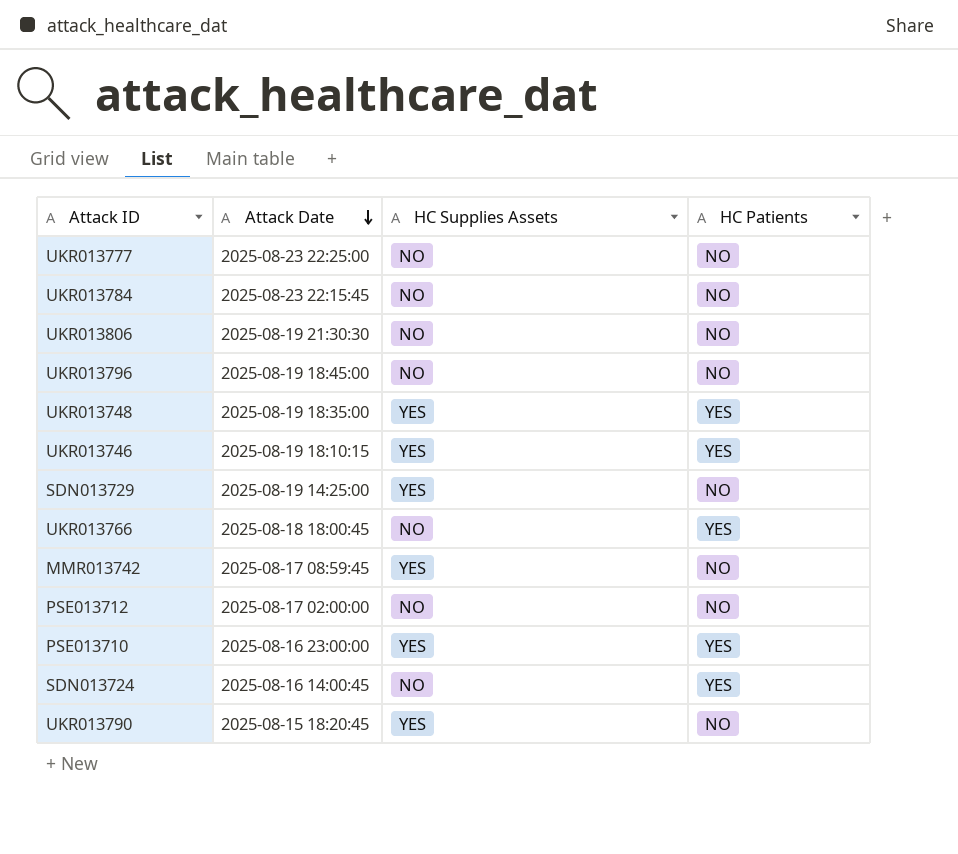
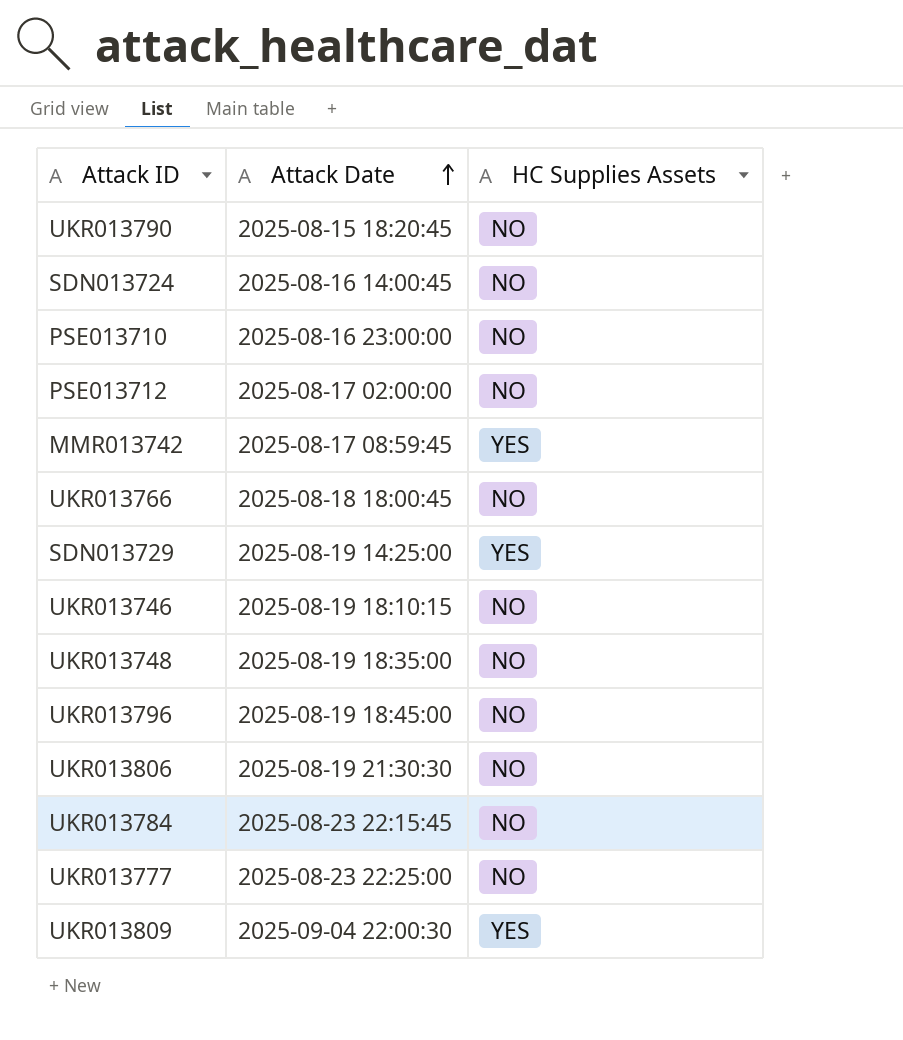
row order: Attack Date descending -> Attack Date ascending
column HC Patients | position: 4 -> none
UKR013790 | HC Supplies Assets: YES -> NO
PSE013710 | HC Supplies Assets: YES -> NO
UKR013746 | HC Supplies Assets: YES -> NO
UKR013748 | HC Supplies Assets: YES -> NO
row UKR013809: none -> 2025-09-04 22:00:30 | YES

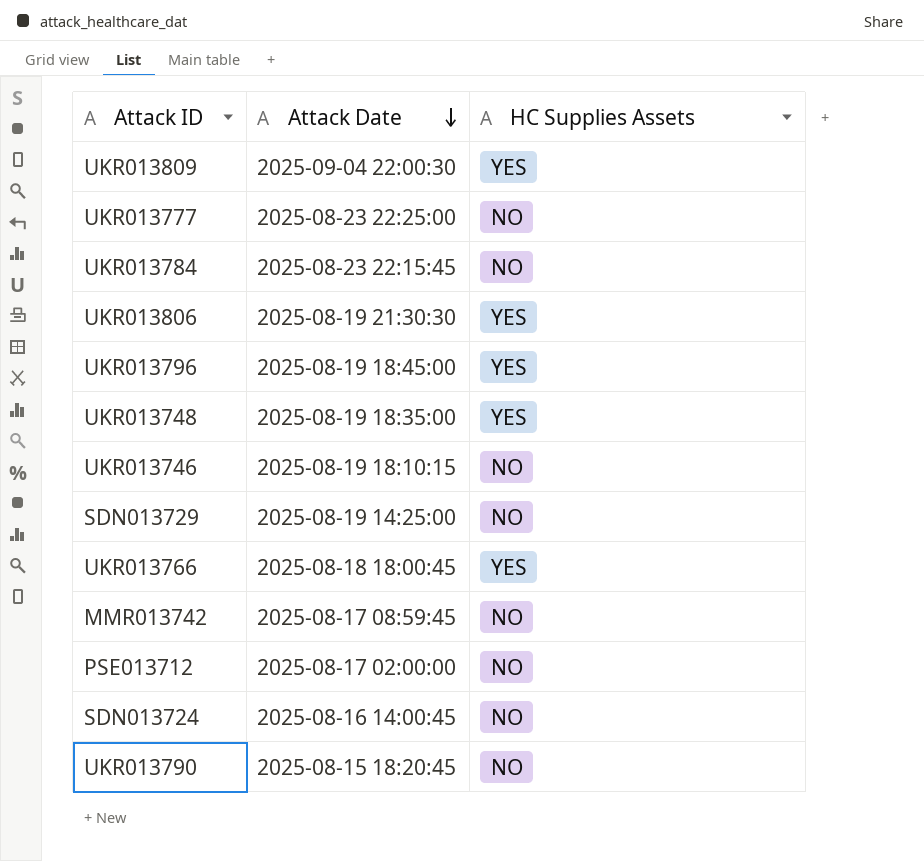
row order: Attack Date ascending -> Attack Date descending
row PSE013710: 2025-08-16 23:00:00 | NO -> none
UKR013806 | HC Supplies Assets: NO -> YES
UKR013796 | HC Supplies Assets: NO -> YES
UKR013748 | HC Supplies Assets: NO -> YES
SDN013729 | HC Supplies Assets: YES -> NO
UKR013766 | HC Supplies Assets: NO -> YES
MMR013742 | HC Supplies Assets: YES -> NO

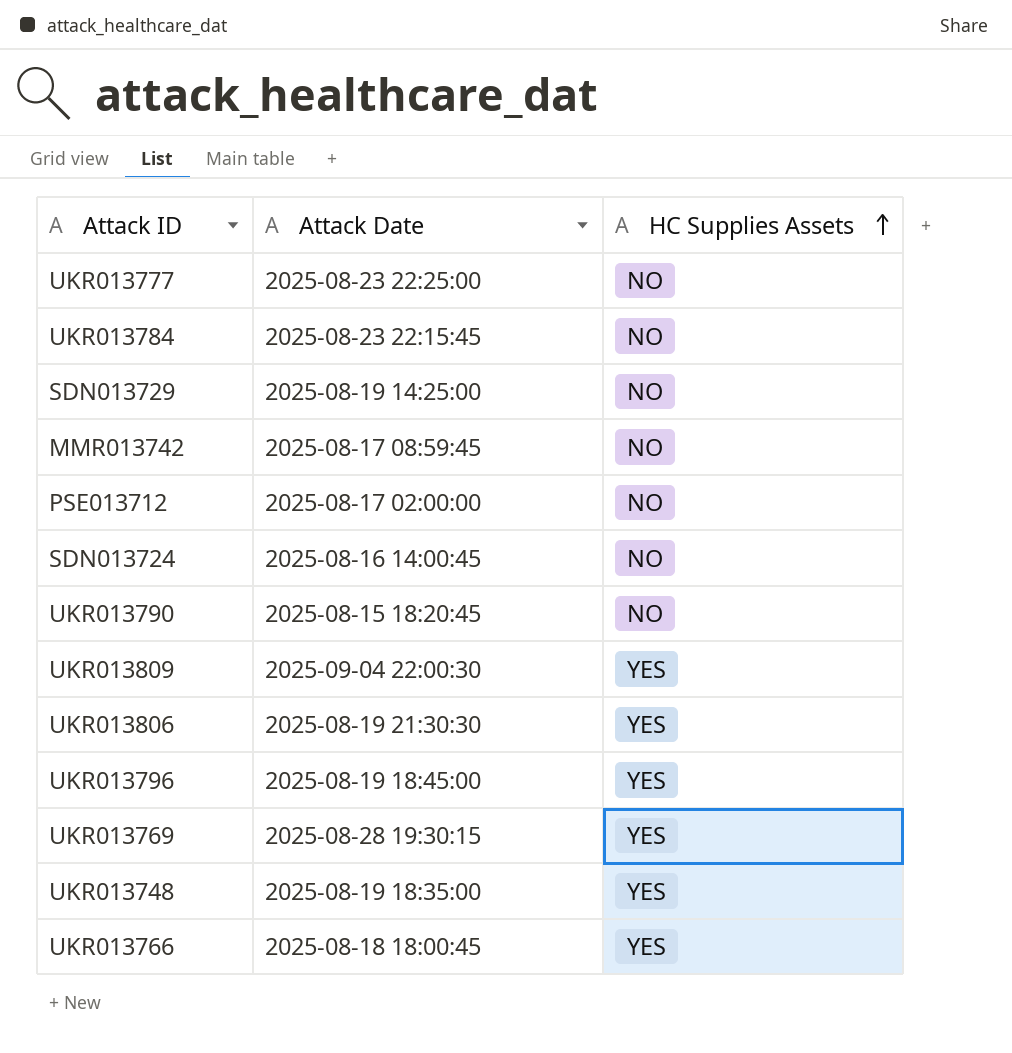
row order: Attack Date descending -> HC Supplies Assets ascending
row UKR013746: 2025-08-19 18:10:15 | NO -> none
row UKR013769: none -> 2025-08-28 19:30:15 | YES

